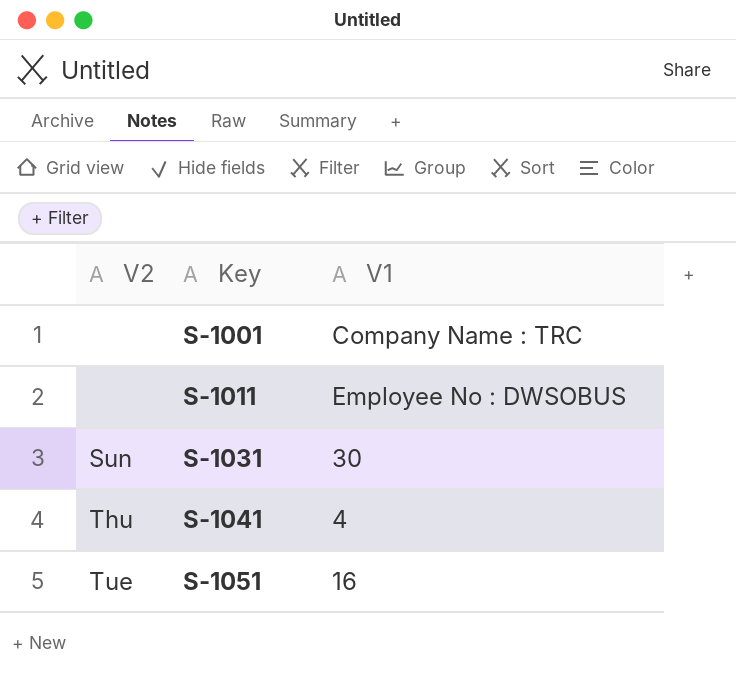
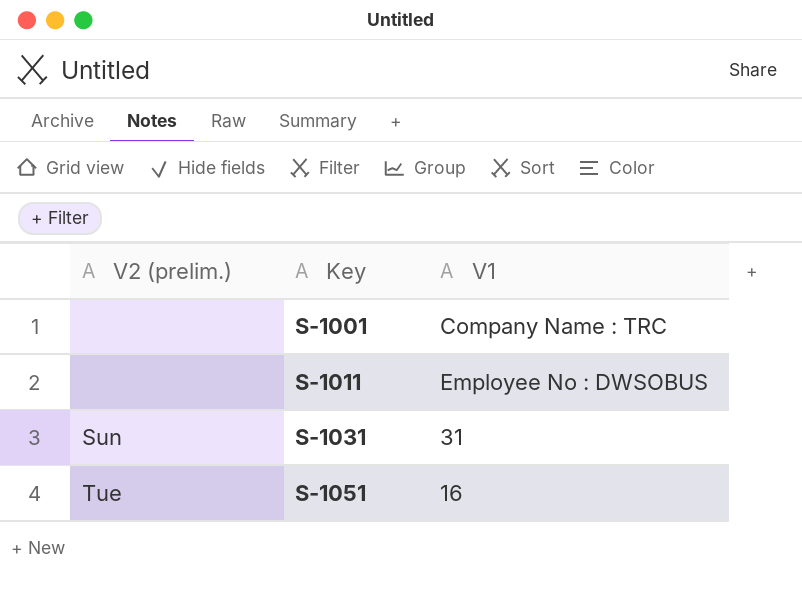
column name: V2 -> V2 (prelim.)
row S-1041: Thu | 4 -> none
S-1031 | V1: 30 -> 31

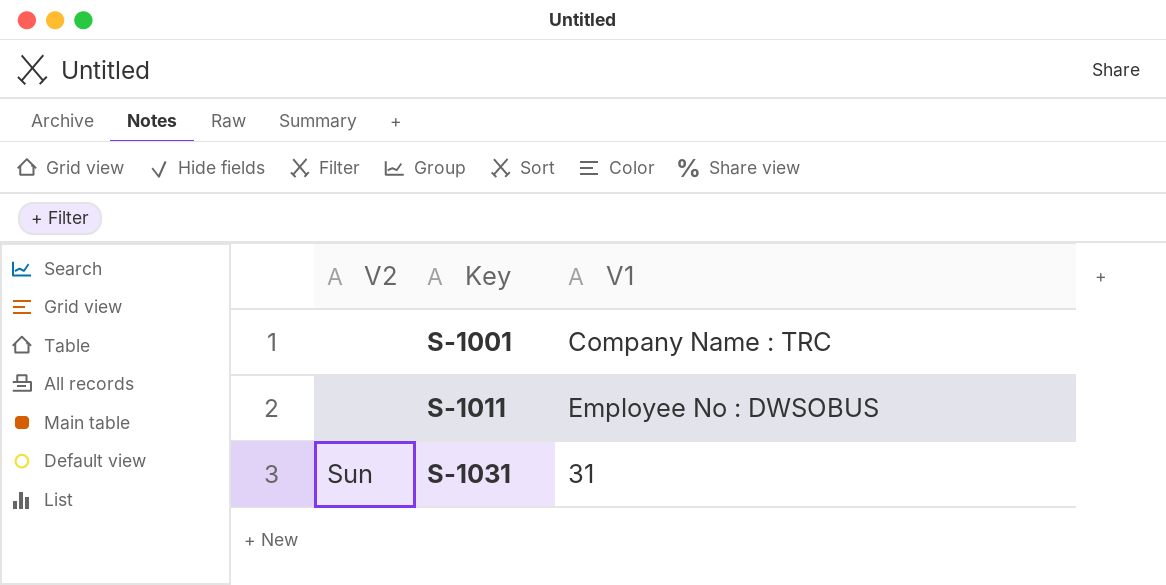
column name: V2 (prelim.) -> V2
row S-1051: Tue | 16 -> none

